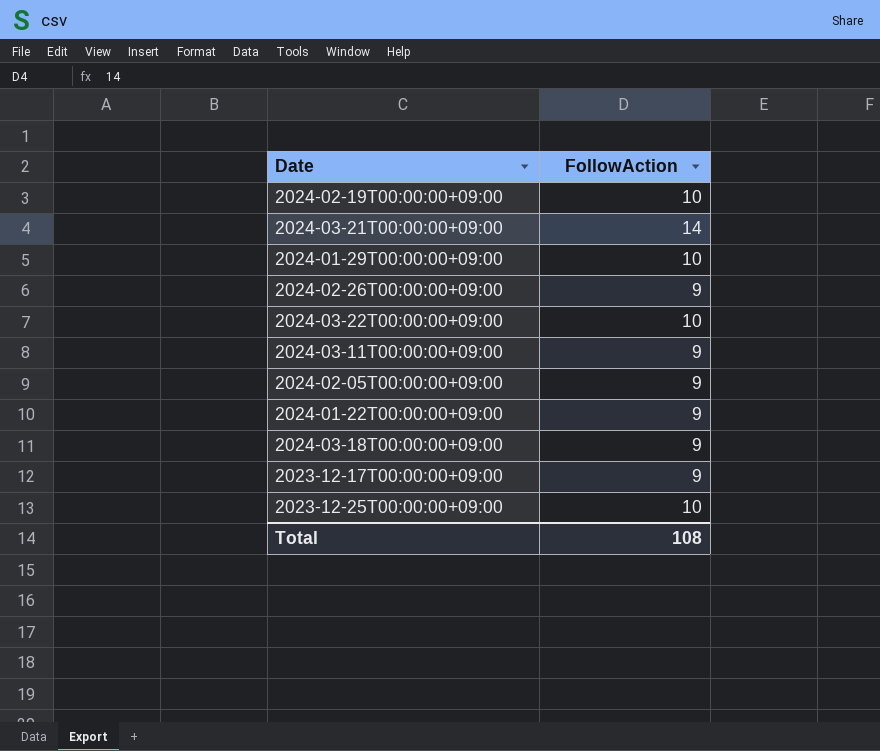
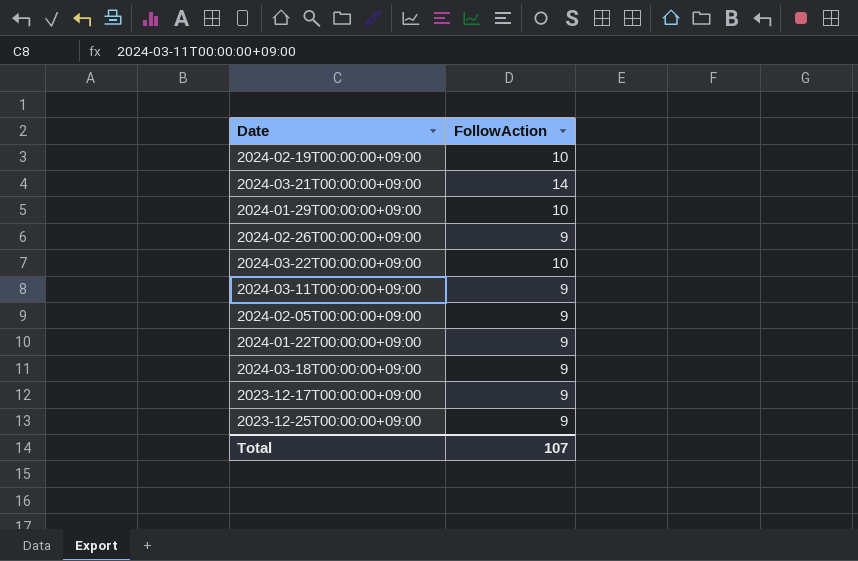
2023-12-25T00:00:00+09:00 | FollowAction: 10 -> 9
Total | FollowAction: 108 -> 107

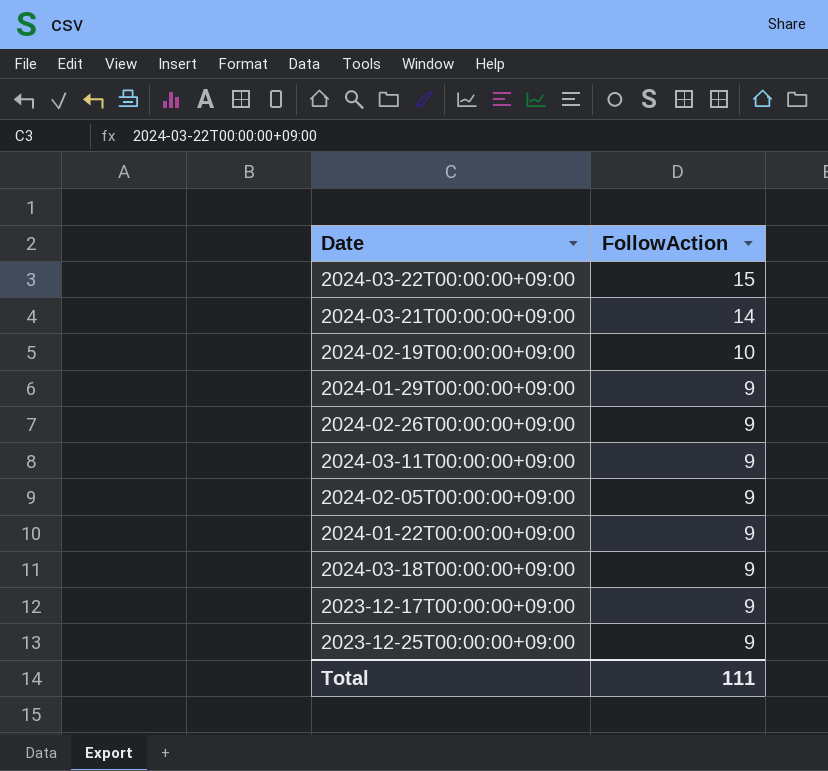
row order: none -> FollowAction descending
2024-03-22T00:00:00+09:00 | FollowAction: 10 -> 15
2024-01-29T00:00:00+09:00 | FollowAction: 10 -> 9
Total | FollowAction: 107 -> 111

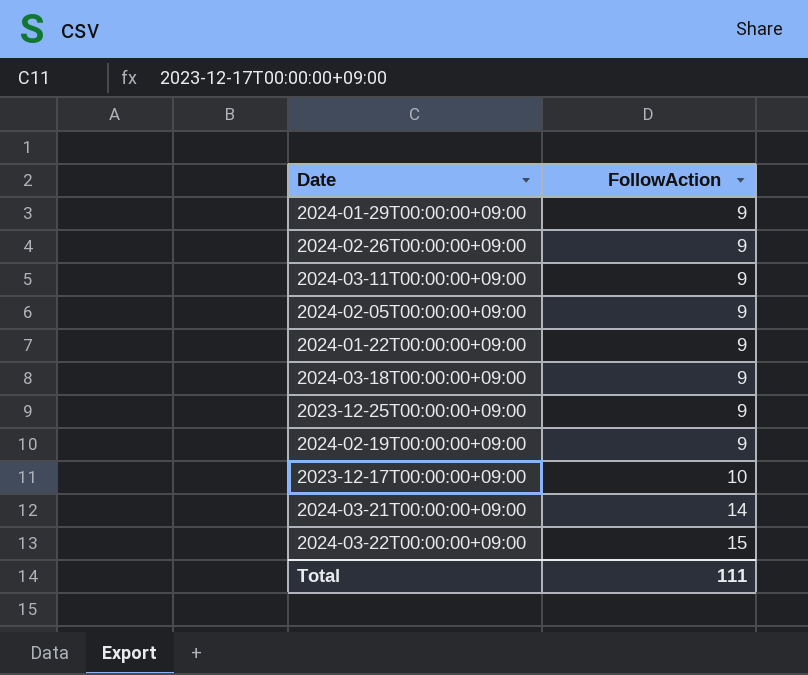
row order: FollowAction descending -> FollowAction ascending
2024-02-19T00:00:00+09:00 | FollowAction: 10 -> 9
2023-12-17T00:00:00+09:00 | FollowAction: 9 -> 10

